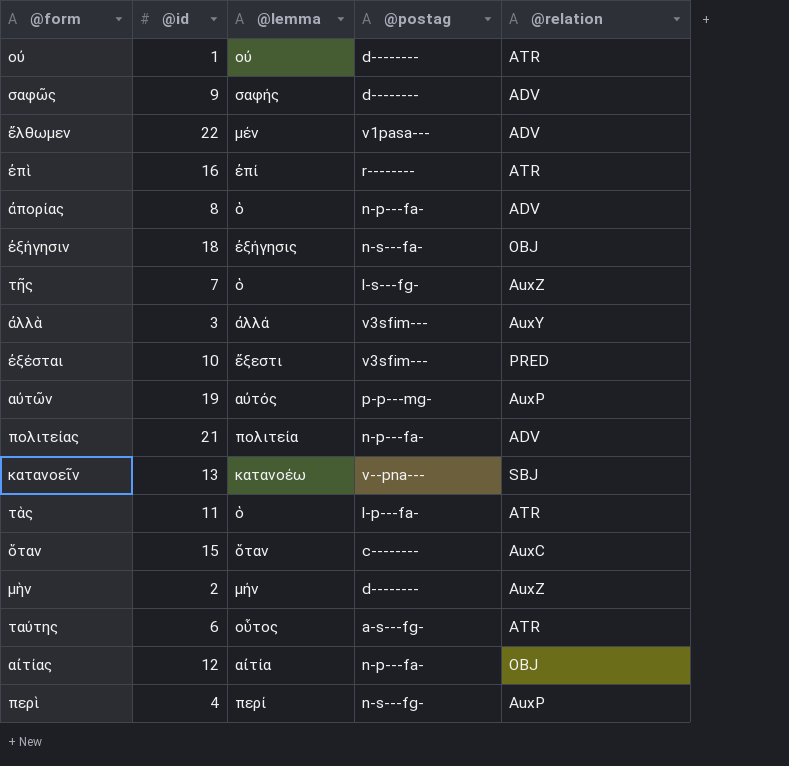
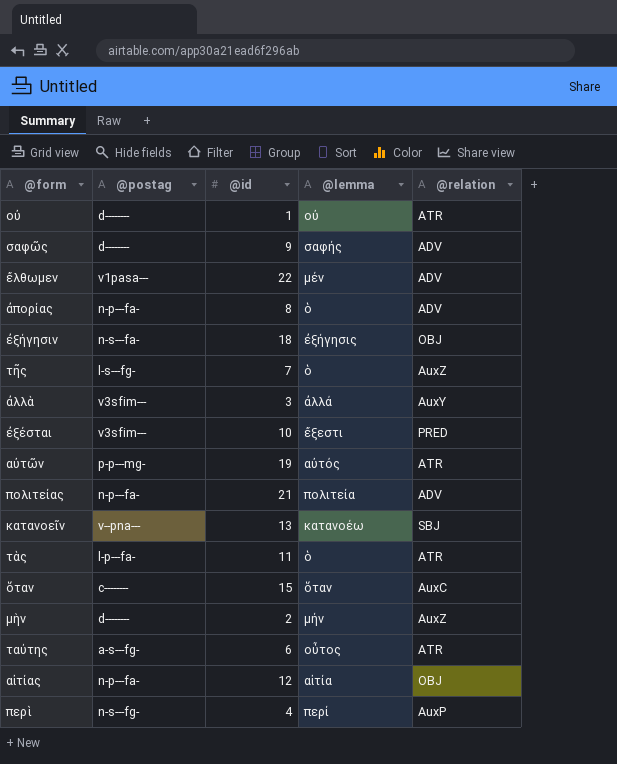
column @postag | position: 4 -> 2
row ἐπὶ: 16 | ἐπί | r-------- | ATR -> none
αὐτῶν | @relation: AuxP -> ATR

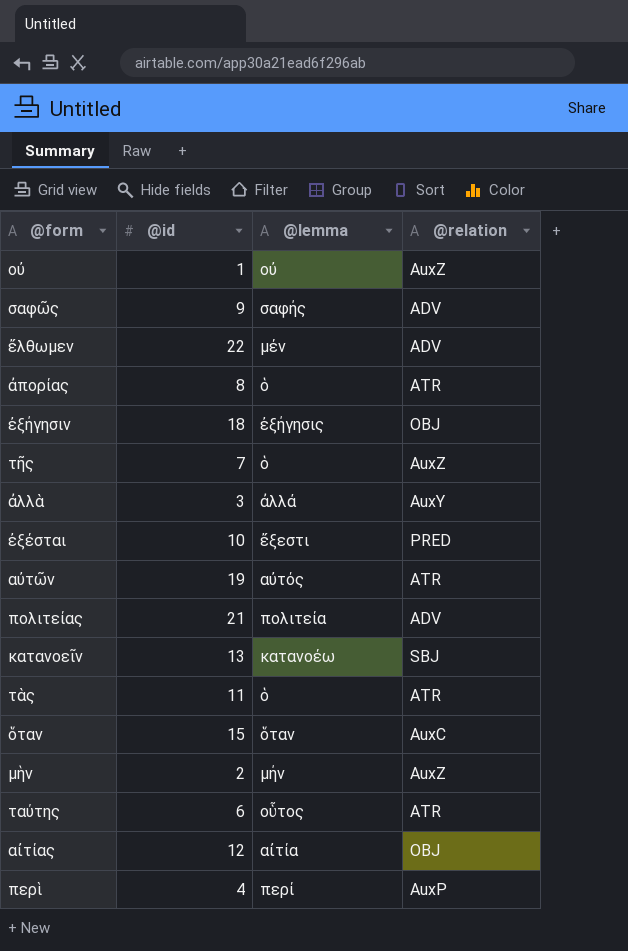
column @postag | position: 2 -> none
οὐ | @relation: ATR -> AuxZ
ἀπορίας | @relation: ADV -> ATR

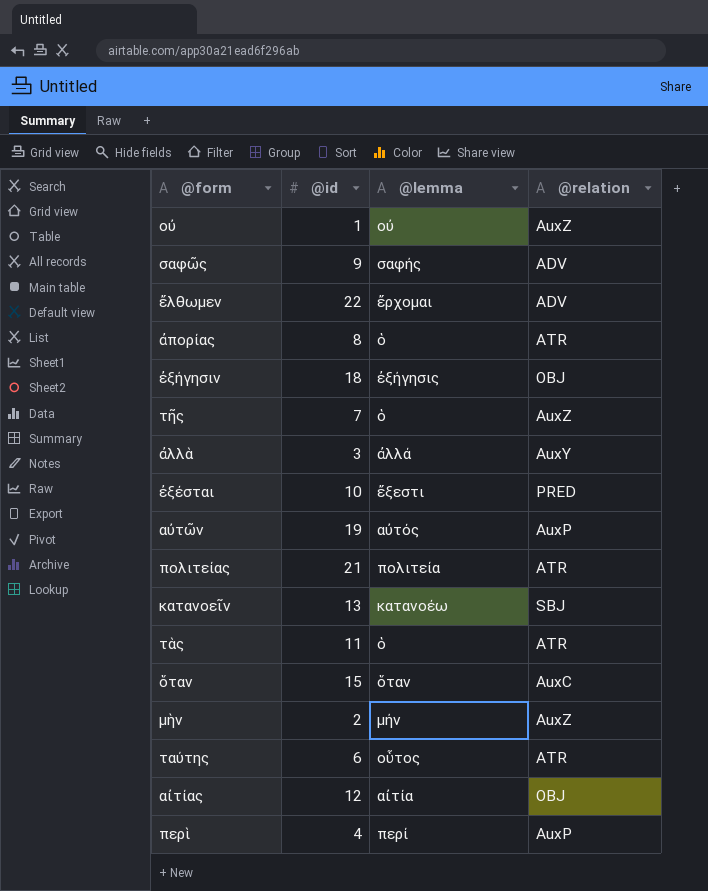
ἔλθωμεν | @lemma: μέν -> ἔρχομαι
αὐτῶν | @relation: ATR -> AuxP
πολιτείας | @relation: ADV -> ATR

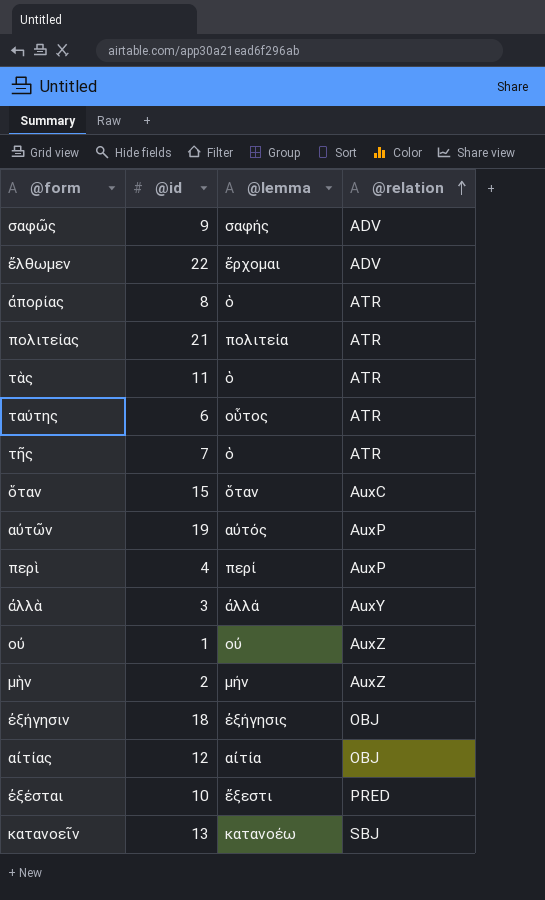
row order: none -> @relation ascending
τῆς | @relation: AuxZ -> ATR

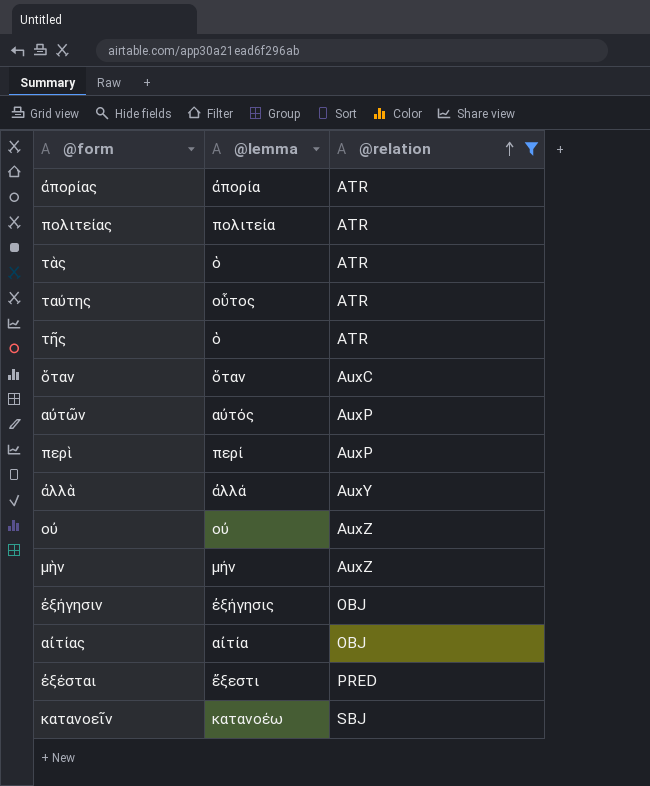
filter: none -> @relation != ADV
column @id | position: 2 -> none
ἀπορίας | @lemma: ὁ -> ἀπορία

